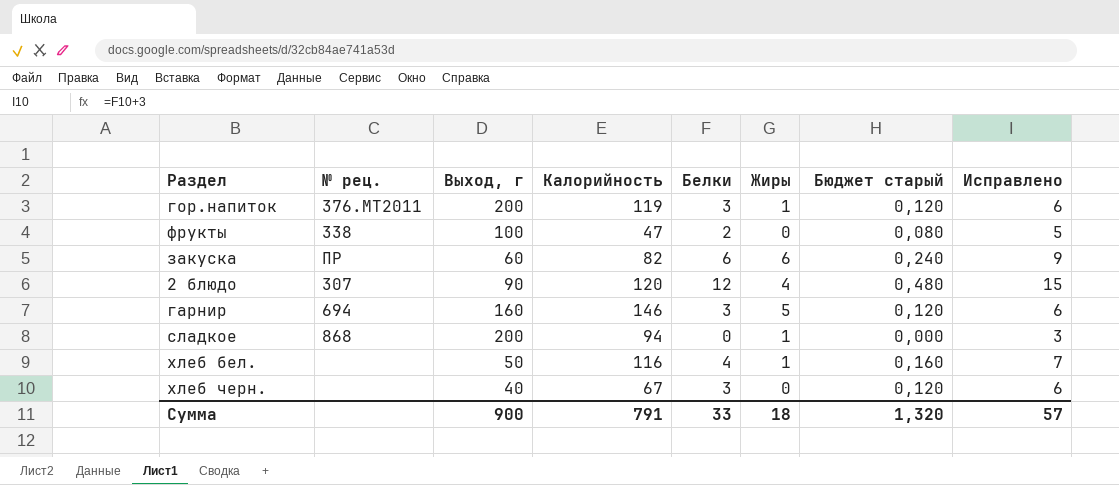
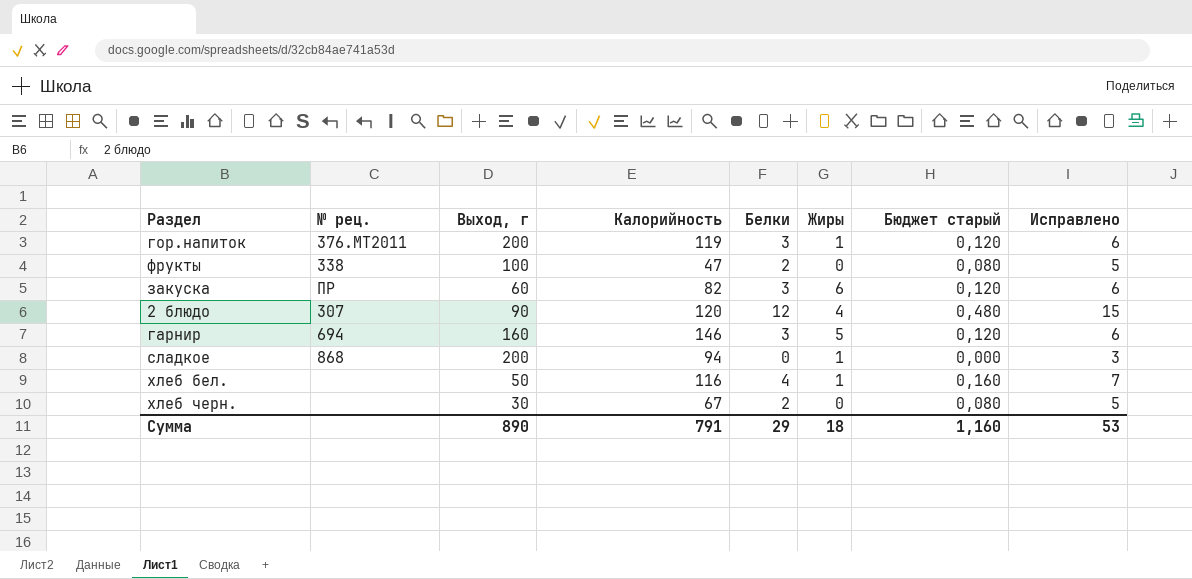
закуска | Белки: 6 -> 3
закуска | Бюджет старый: 0,240 -> 0,120
закуска | Исправлено: 9 -> 6
хлеб черн. | Выход, г: 40 -> 30
хлеб черн. | Белки: 3 -> 2
хлеб черн. | Бюджет старый: 0,120 -> 0,080
хлеб черн. | Исправлено: 6 -> 5
Сумма | Выход, г: 900 -> 890
Сумма | Белки: 33 -> 29
Сумма | Бюджет старый: 1,320 -> 1,160
Сумма | Исправлено: 57 -> 53

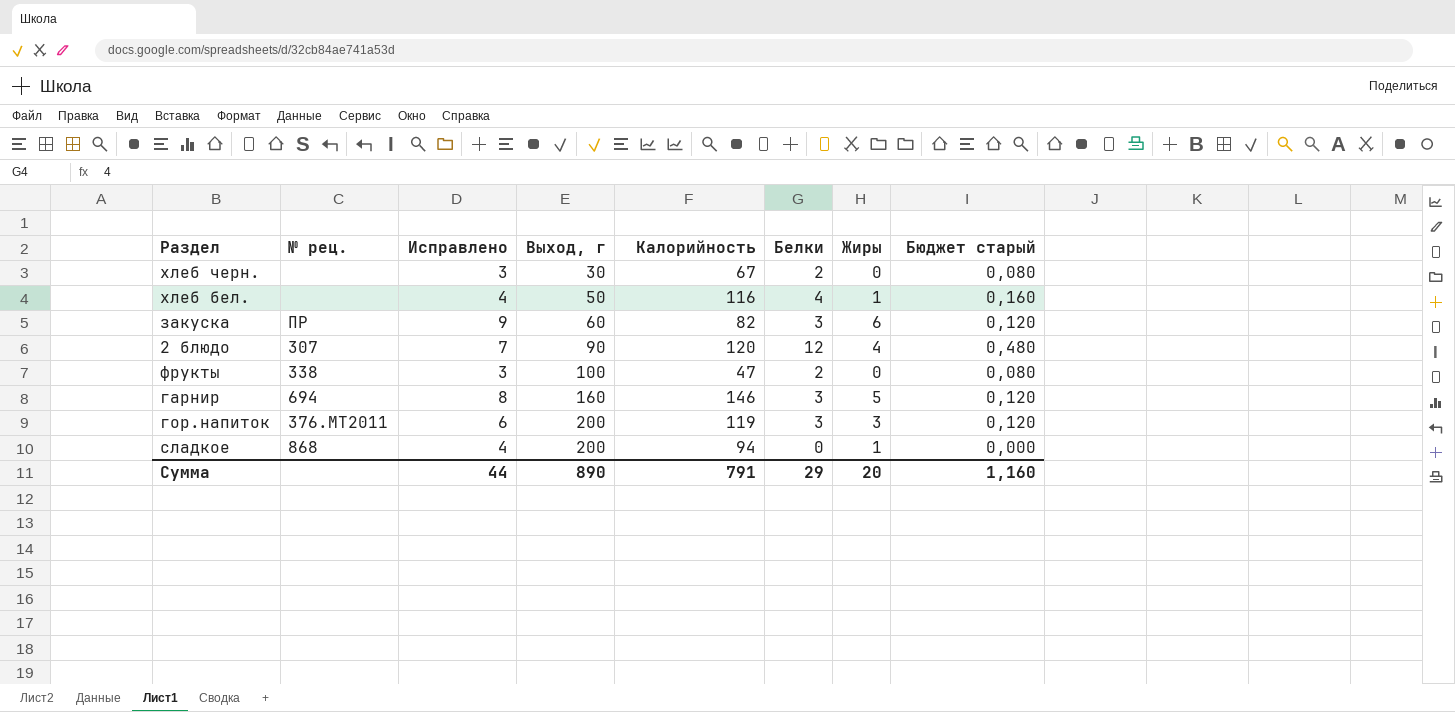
row order: none -> Выход, г ascending
column Исправлено | formula: [Белки] + 3 -> [Жиры] + 3
column Исправлено | position: 8 -> 3
гор.напиток | Жиры: 1 -> 3
Сумма | Исправлено: 53 -> 44
Сумма | Жиры: 18 -> 20

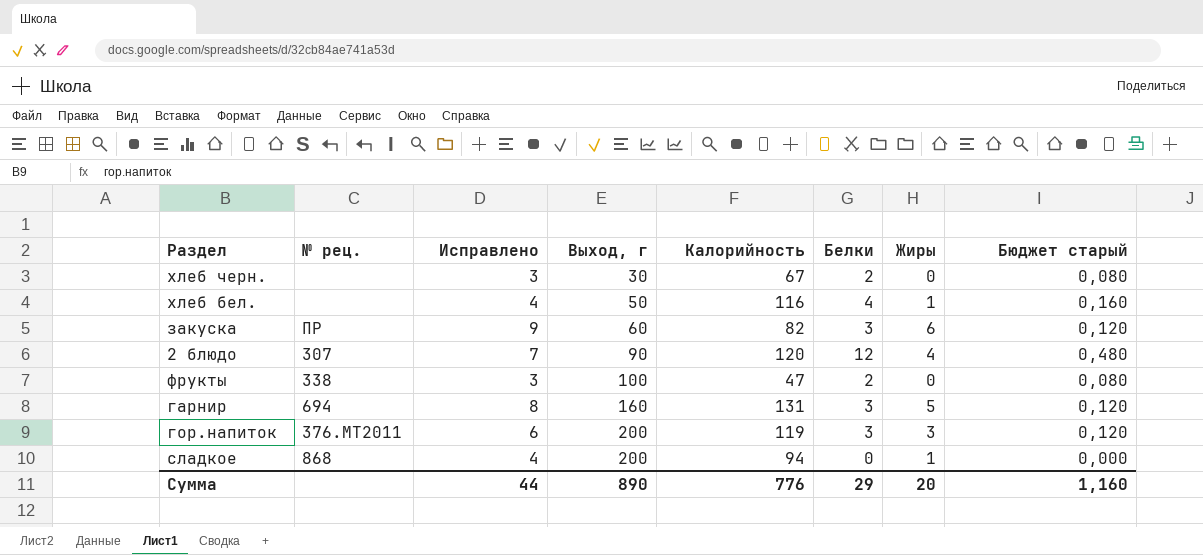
гарнир | Калорийность: 146 -> 131
Сумма | Калорийность: 791 -> 776

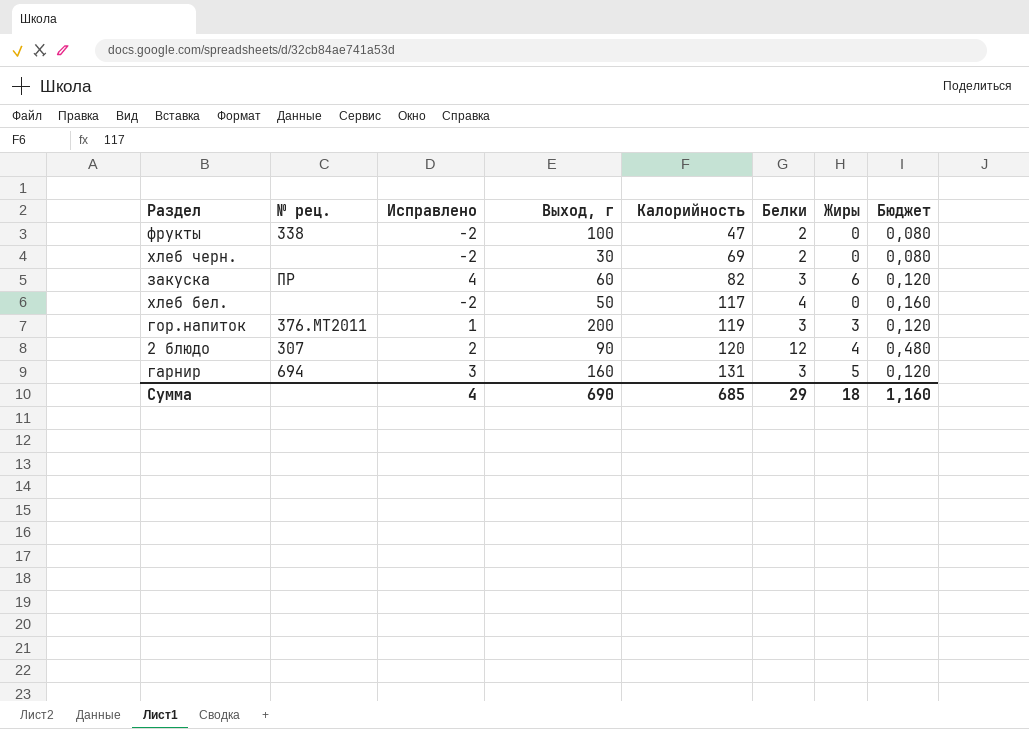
row order: Выход, г ascending -> Калорийность ascending
column Исправлено | formula: [Жиры] + 3 -> [Жиры] - 2
column name: Бюджет старый -> Бюджет
row сладкое: 868 | 4 | 200 | 94 | 0 | 1 | 0,000 -> none
хлеб черн. | Калорийность: 67 -> 69
хлеб бел. | Калорийность: 116 -> 117
хлеб бел. | Жиры: 1 -> 0
Сумма | Исправлено: 44 -> 4
Сумма | Выход, г: 890 -> 690
Сумма | Калорийность: 776 -> 685
Сумма | Жиры: 20 -> 18

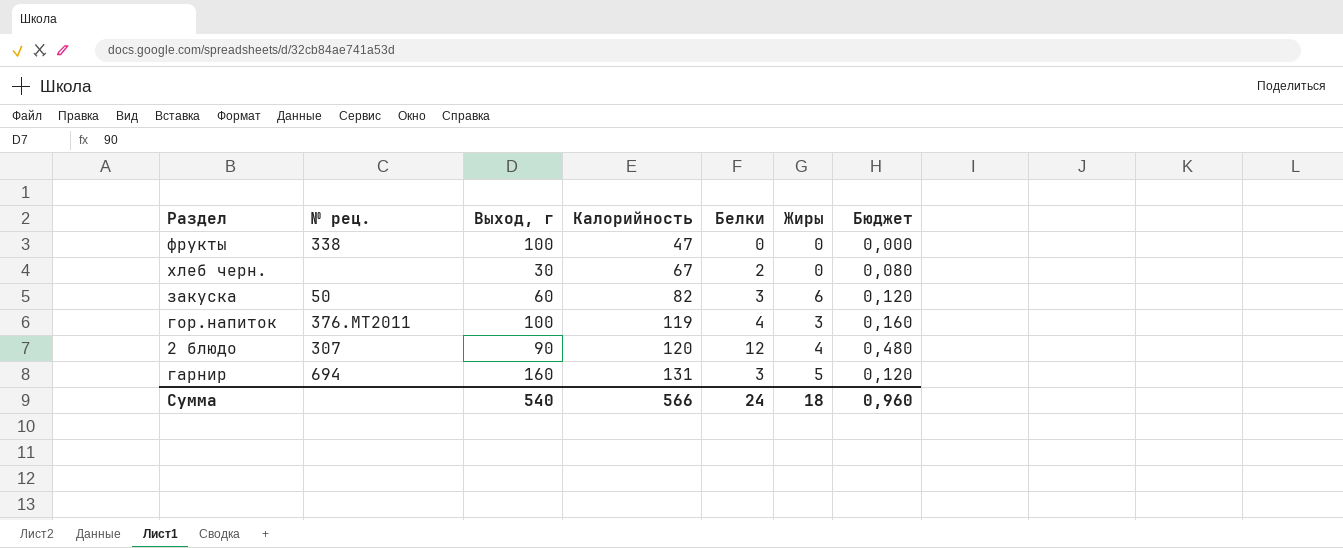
column Исправлено | formula: [Жиры] - 2 -> none
row хлеб бел.: none | -2 | 50 | 117 | 4 | 0 | 0,160 -> none
фрукты | Белки: 2 -> 0
фрукты | Бюджет: 0,080 -> 0,000
хлеб черн. | Калорийность: 69 -> 67
закуска | № рец.: ПР -> 50
гор.напиток | Выход, г: 200 -> 100
гор.напиток | Белки: 3 -> 4
гор.напиток | Бюджет: 0,120 -> 0,160
Сумма | Выход, г: 690 -> 540
Сумма | Калорийность: 685 -> 566
Сумма | Белки: 29 -> 24
Сумма | Бюджет: 1,160 -> 0,960

